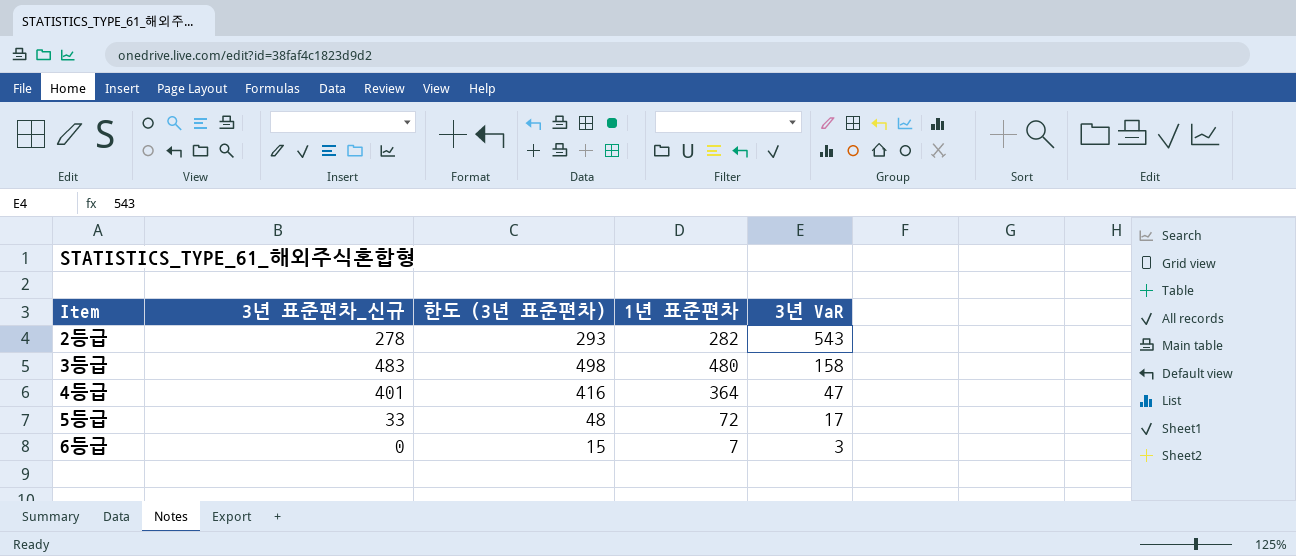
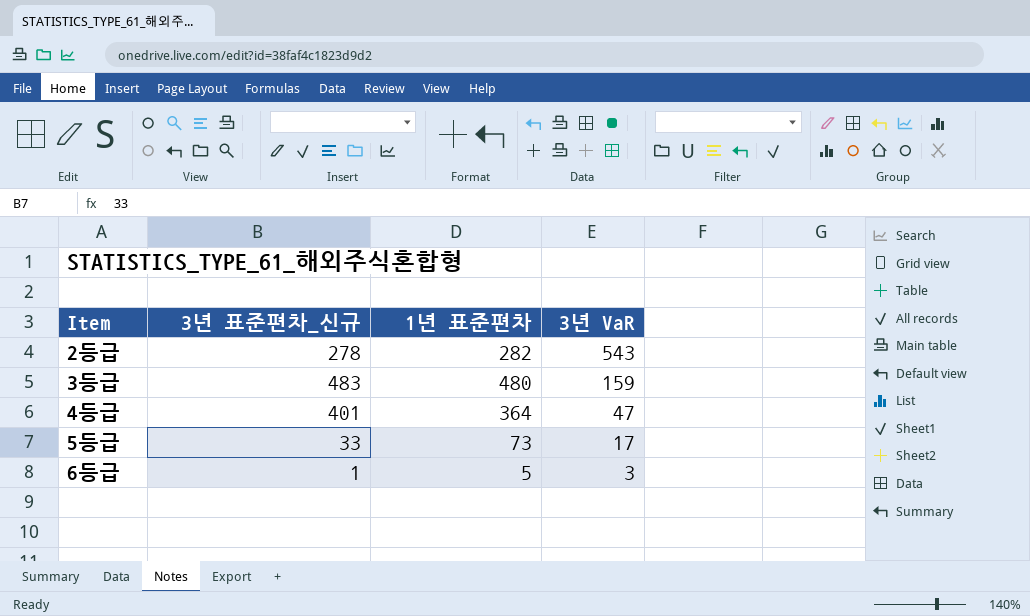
column 한도 (3년 표준편차) | formula: [3년 표준편차_신규] + 15 -> none
3등급 | 3년 VaR: 158 -> 159
5등급 | 1년 표준편차: 72 -> 73
6등급 | 3년 표준편차_신규: 0 -> 1
6등급 | 1년 표준편차: 7 -> 5

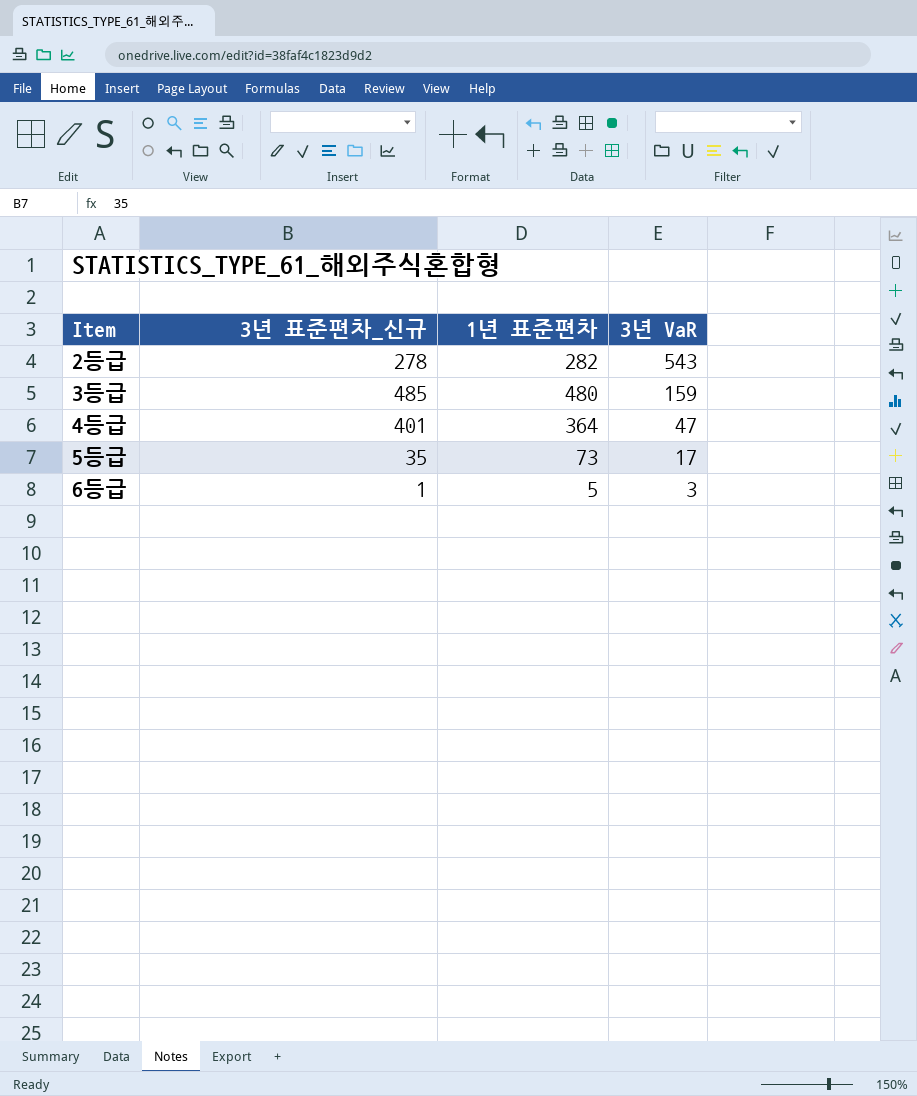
3등급 | 3년 표준편차_신규: 483 -> 485
5등급 | 3년 표준편차_신규: 33 -> 35

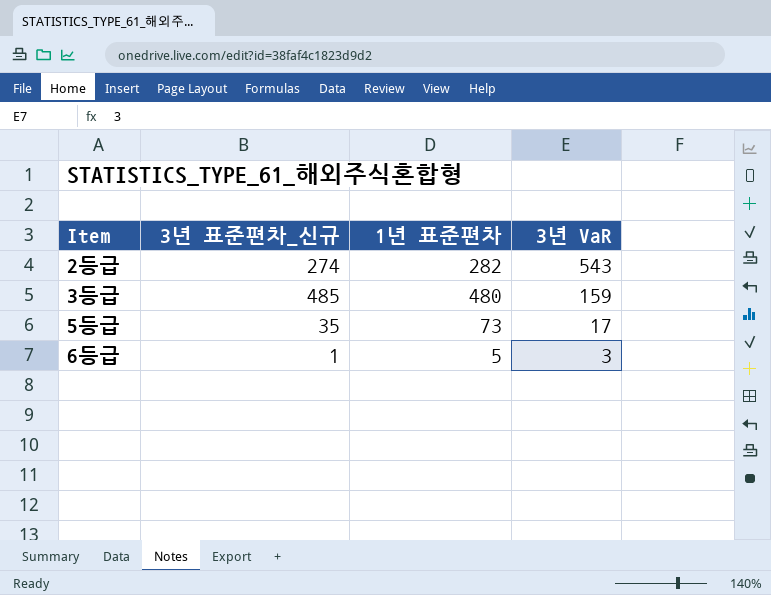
row 4등급: 401 | 364 | 47 -> none
2등급 | 3년 표준편차_신규: 278 -> 274

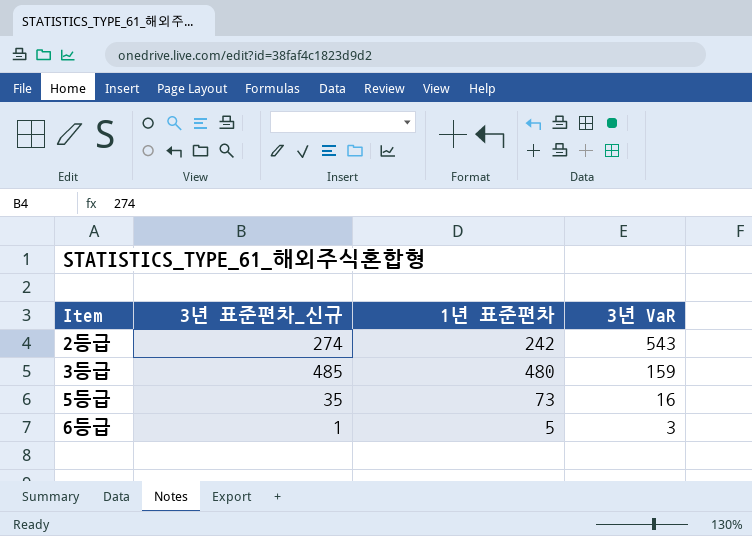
2등급 | 1년 표준편차: 282 -> 242
5등급 | 3년 VaR: 17 -> 16

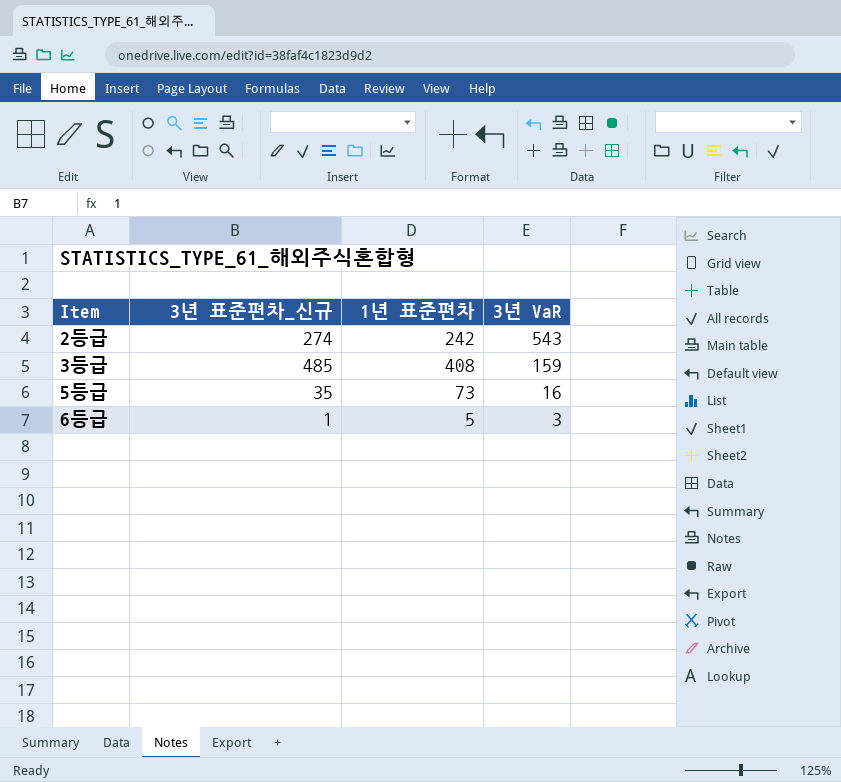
3등급 | 1년 표준편차: 480 -> 408

